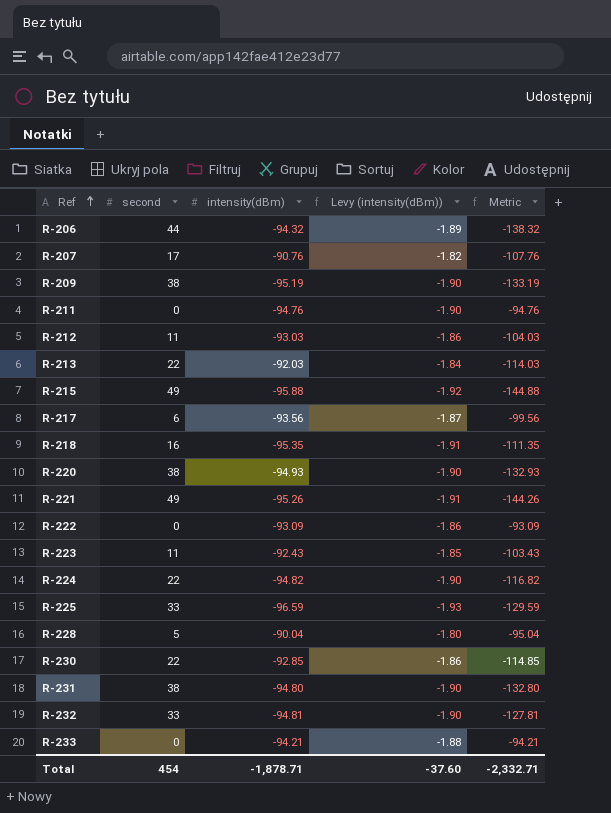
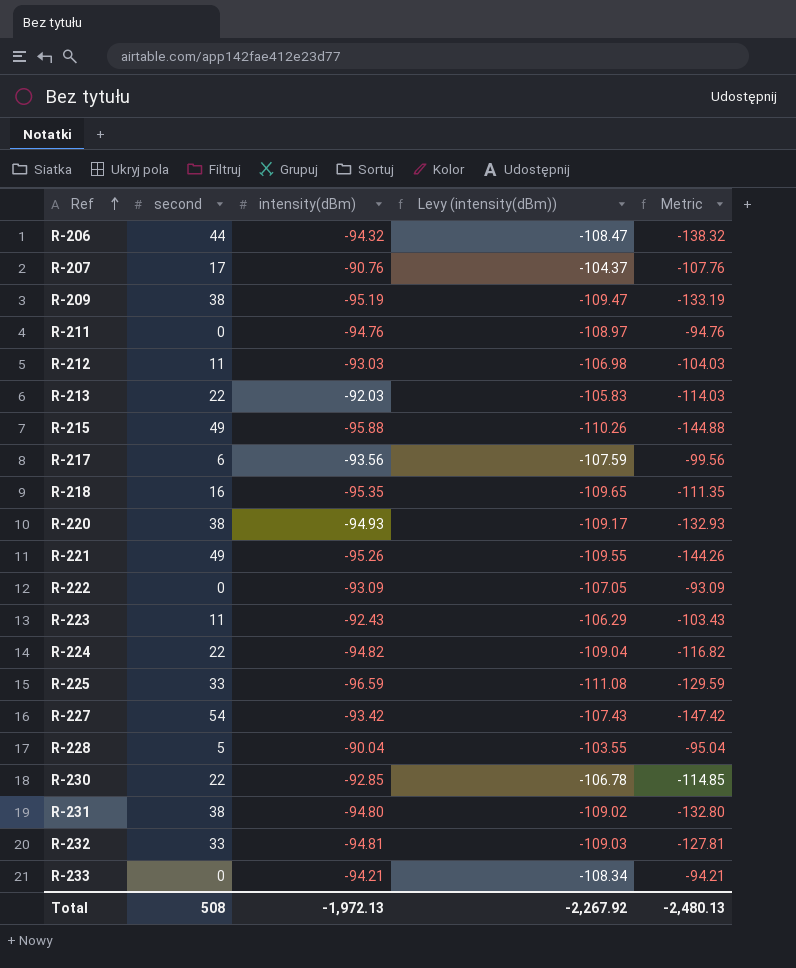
column Levy (intensity(dBm)) | formula: [intensity(dBm)] * 0.02 -> [intensity(dBm)] * 1.15
row R-227: none -> 54 | -93.42 | -107.43 | -147.42
Total | second: 454 -> 508
Total | intensity(dBm): -1,878.71 -> -1,972.13
Total | Levy (intensity(dBm)): -37.60 -> -2,267.92
Total | Metric: -2,332.71 -> -2,480.13

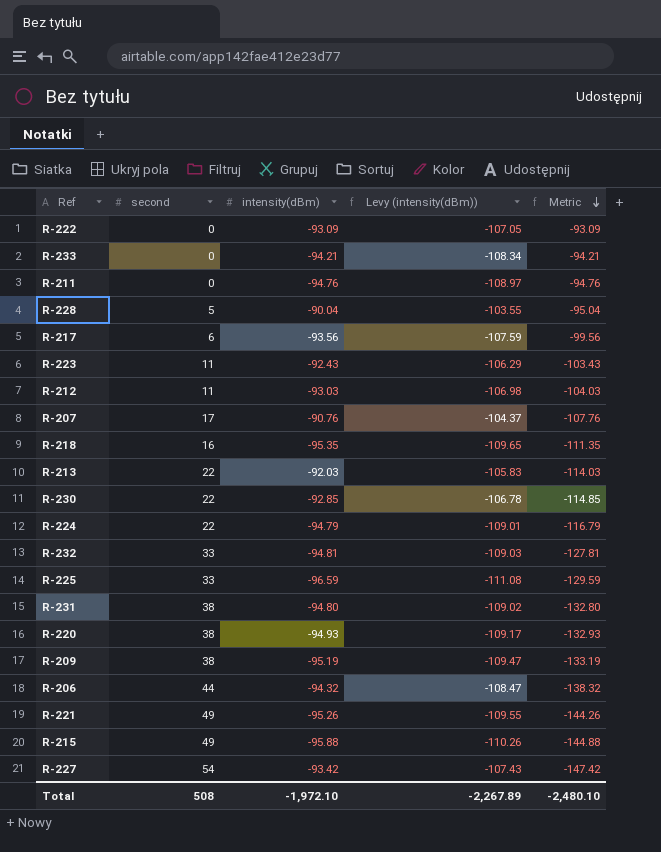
row order: Ref ascending -> Metric descending
R-224 | intensity(dBm): -94.82 -> -94.79
R-224 | Levy (intensity(dBm)): -109.04 -> -109.01
R-224 | Metric: -116.82 -> -116.79
Total | intensity(dBm): -1,972.13 -> -1,972.10
Total | Levy (intensity(dBm)): -2,267.92 -> -2,267.89
Total | Metric: -2,480.13 -> -2,480.10

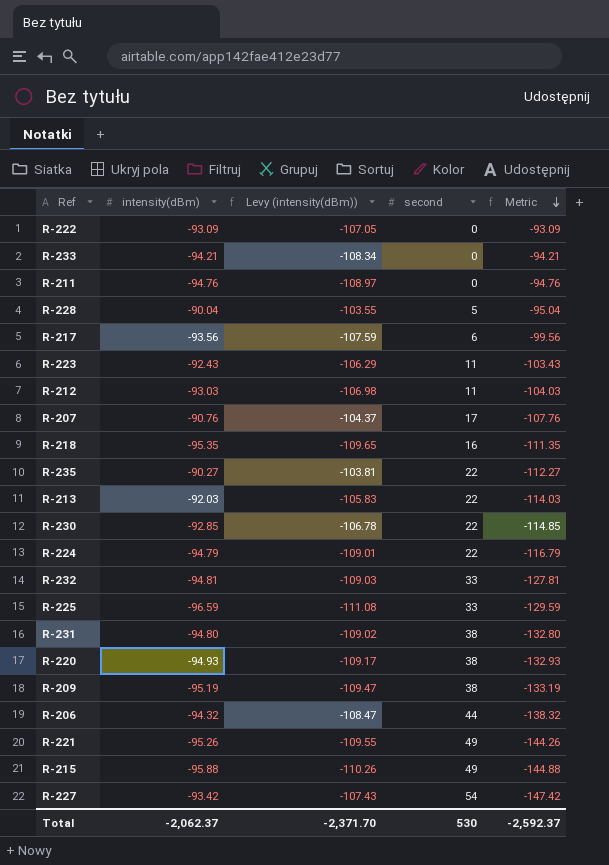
column second | position: 2 -> 4
row R-235: none -> -90.27 | -103.81 | 22 | -112.27
Total | intensity(dBm): -1,972.10 -> -2,062.37
Total | Levy (intensity(dBm)): -2,267.89 -> -2,371.70
Total | second: 508 -> 530
Total | Metric: -2,480.10 -> -2,592.37

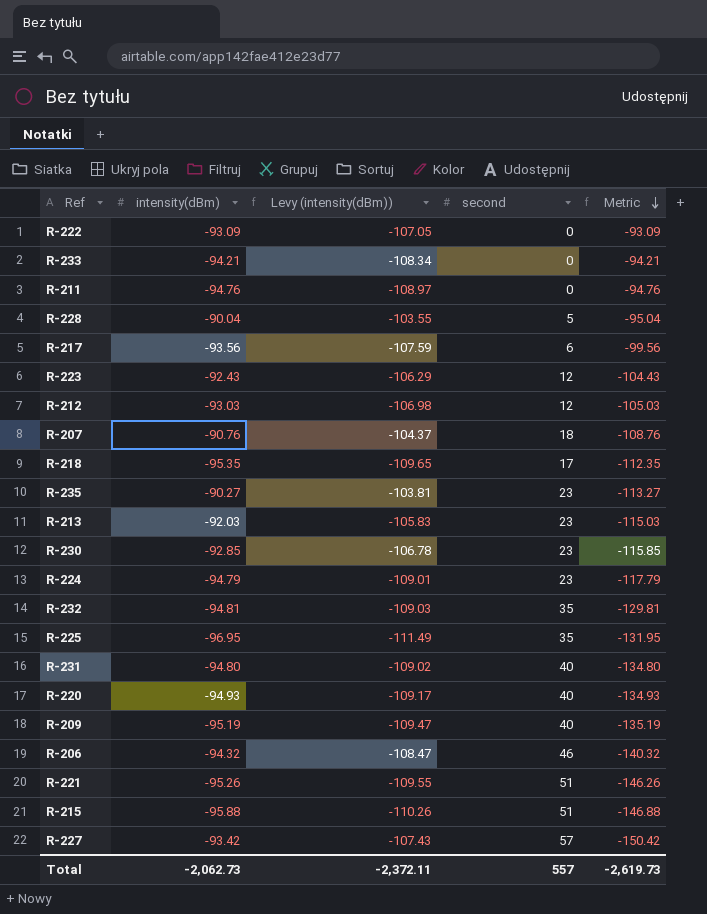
R-223 | second: 11 -> 12
R-223 | Metric: -103.43 -> -104.43
R-212 | second: 11 -> 12
R-212 | Metric: -104.03 -> -105.03
R-207 | second: 17 -> 18
R-207 | Metric: -107.76 -> -108.76
R-218 | second: 16 -> 17
R-218 | Metric: -111.35 -> -112.35
R-235 | second: 22 -> 23
R-235 | Metric: -112.27 -> -113.27
R-213 | second: 22 -> 23
R-213 | Metric: -114.03 -> -115.03
R-230 | second: 22 -> 23
R-230 | Metric: -114.85 -> -115.85
R-224 | second: 22 -> 23
R-224 | Metric: -116.79 -> -117.79
R-232 | second: 33 -> 35
R-232 | Metric: -127.81 -> -129.81
R-225 | intensity(dBm): -96.59 -> -96.95
R-225 | Levy (intensity(dBm)): -111.08 -> -111.49
R-225 | second: 33 -> 35
R-225 | Metric: -129.59 -> -131.95
R-231 | second: 38 -> 40
R-231 | Metric: -132.80 -> -134.80
R-220 | second: 38 -> 40
R-220 | Metric: -132.93 -> -134.93
R-209 | second: 38 -> 40
R-209 | Metric: -133.19 -> -135.19
R-206 | second: 44 -> 46
R-206 | Metric: -138.32 -> -140.32
R-221 | second: 49 -> 51
R-221 | Metric: -144.26 -> -146.26
R-215 | second: 49 -> 51
R-215 | Metric: -144.88 -> -146.88
R-227 | second: 54 -> 57
R-227 | Metric: -147.42 -> -150.42
Total | intensity(dBm): -2,062.37 -> -2,062.73
Total | Levy (intensity(dBm)): -2,371.70 -> -2,372.11
Total | second: 530 -> 557
Total | Metric: -2,592.37 -> -2,619.73

